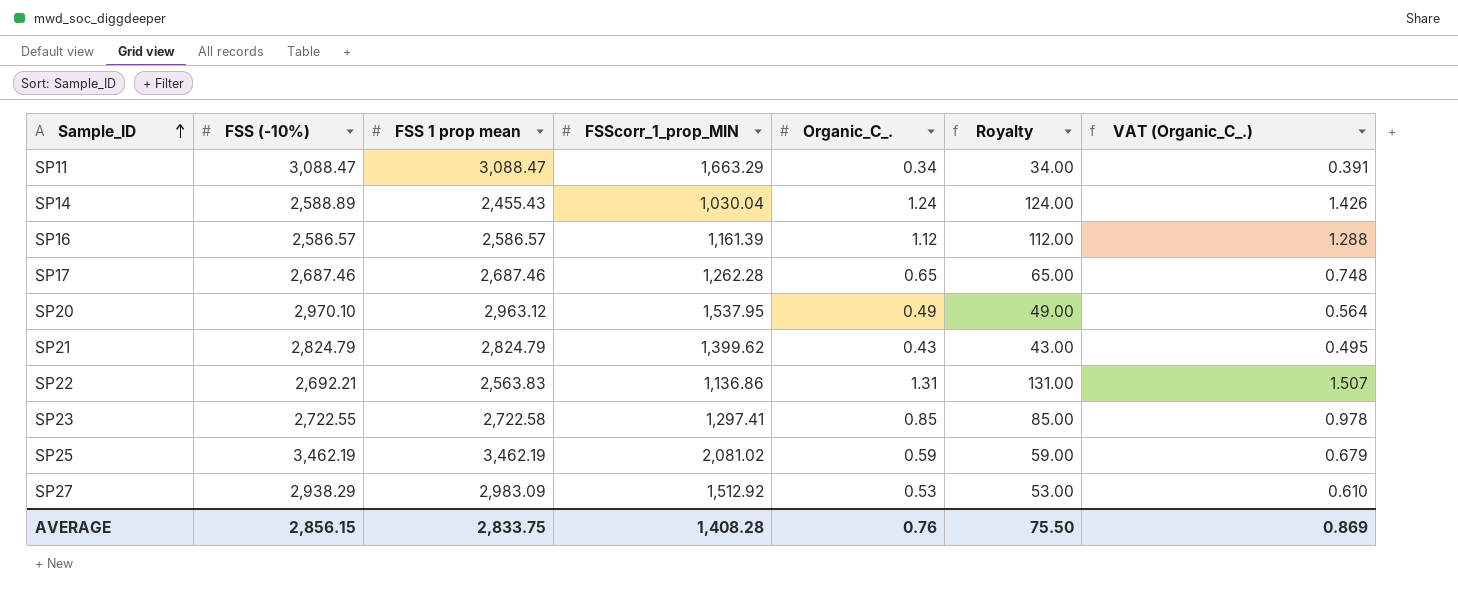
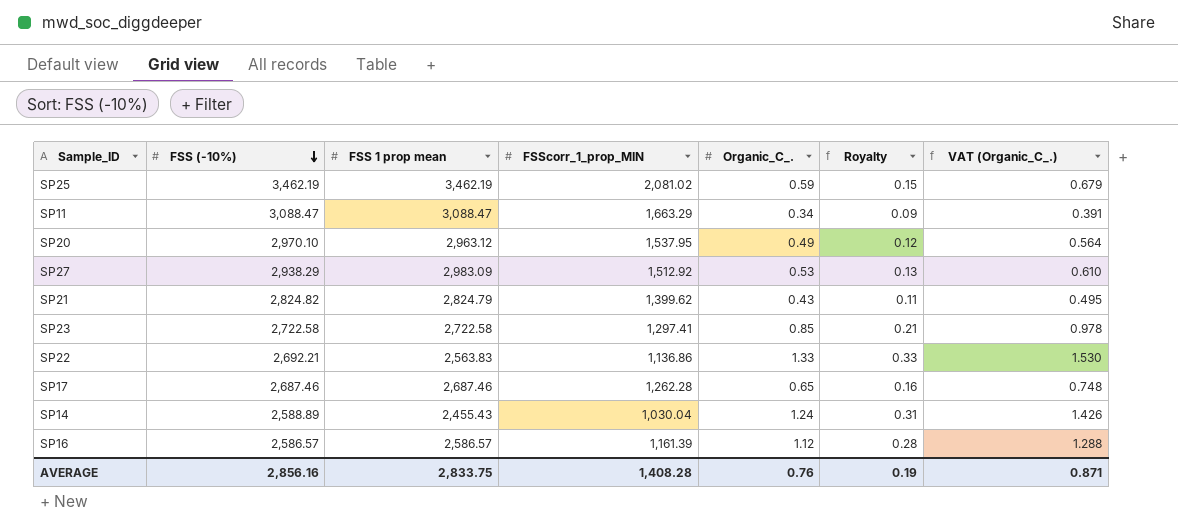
row order: Sample_ID ascending -> FSS (-10%) descending
column Royalty | formula: [Organic_C_.] * 100 -> [Organic_C_.] * 0.25
SP21 | FSS (-10%): 2,824.79 -> 2,824.82
SP23 | FSS (-10%): 2,722.55 -> 2,722.58
SP22 | Organic_C_.: 1.31 -> 1.33
SP22 | VAT (Organic_C_.): 1.507 -> 1.530
AVERAGE | FSS (-10%): 2,856.15 -> 2,856.16
AVERAGE | Royalty: 75.50 -> 0.19
AVERAGE | VAT (Organic_C_.): 0.869 -> 0.871

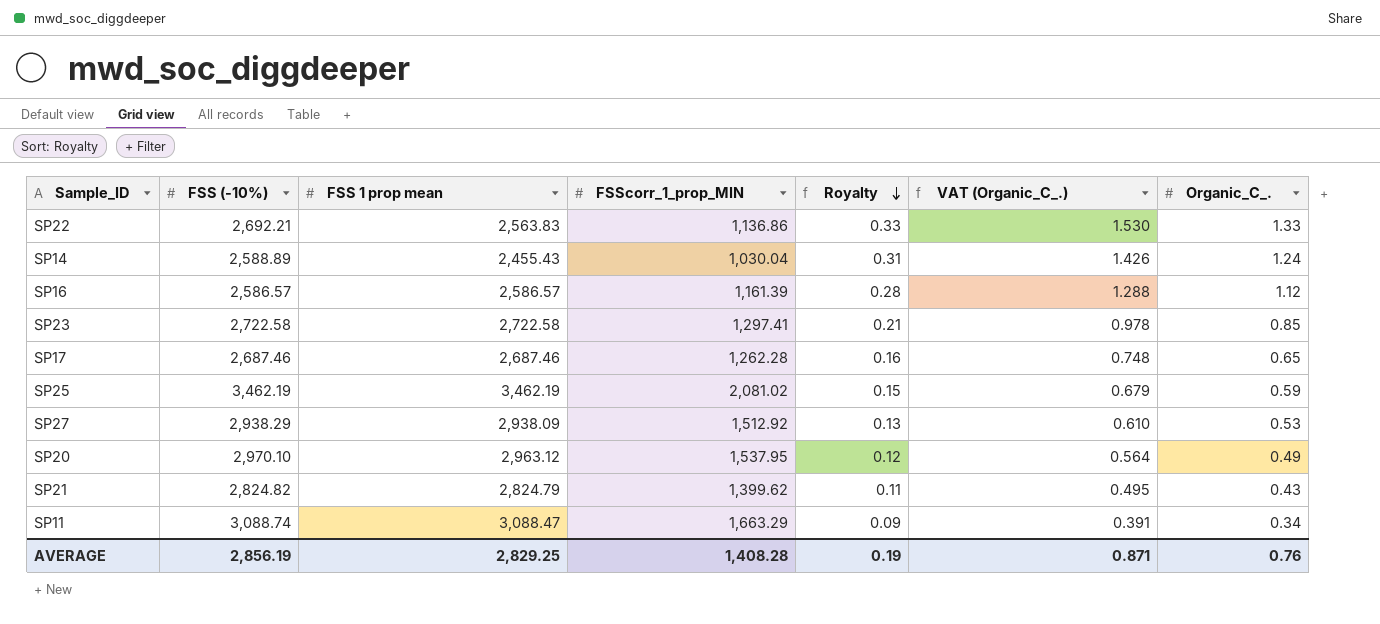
row order: FSS (-10%) descending -> Royalty descending
column Organic_C_. | position: 5 -> 7
SP27 | FSS 1 prop mean: 2,983.09 -> 2,938.09
SP11 | FSS (-10%): 3,088.47 -> 3,088.74
AVERAGE | FSS (-10%): 2,856.16 -> 2,856.19
AVERAGE | FSS 1 prop mean: 2,833.75 -> 2,829.25

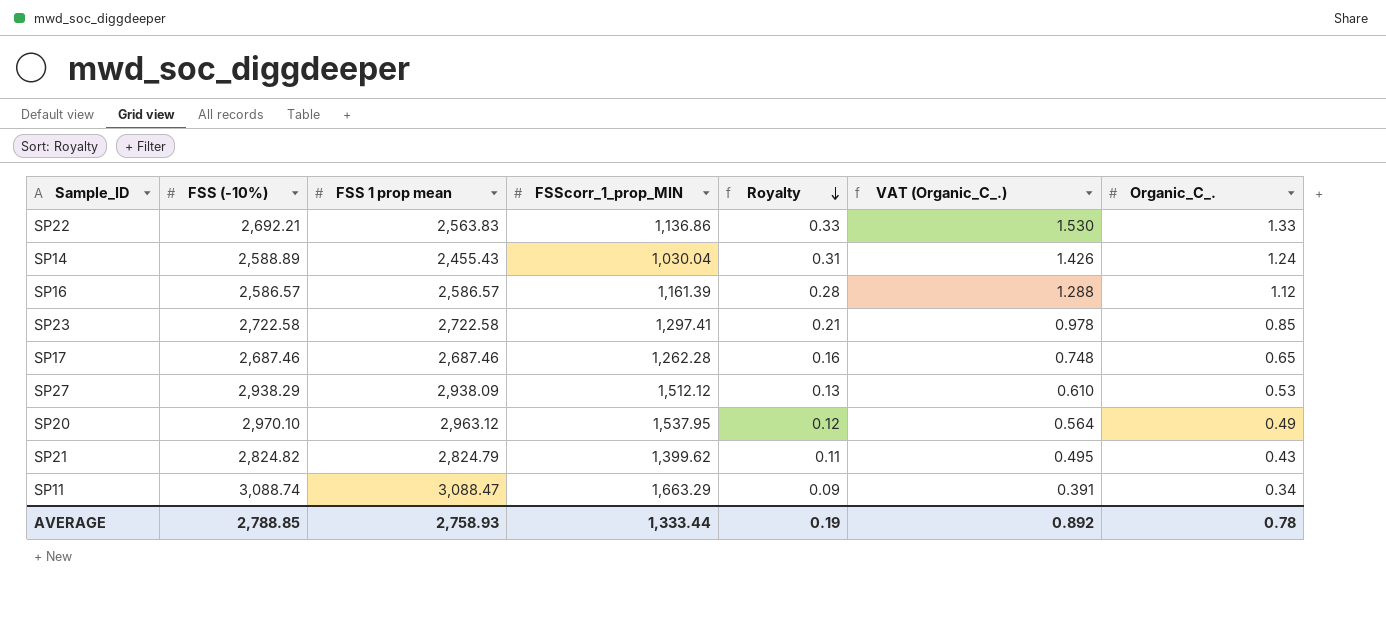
row SP25: 3,462.19 | 3,462.19 | 2,081.02 | 0.15 | 0.679 | 0.59 -> none
SP27 | FSScorr_1_prop_MIN: 1,512.92 -> 1,512.12
AVERAGE | FSS (-10%): 2,856.19 -> 2,788.85
AVERAGE | FSS 1 prop mean: 2,829.25 -> 2,758.93
AVERAGE | FSScorr_1_prop_MIN: 1,408.28 -> 1,333.44
AVERAGE | VAT (Organic_C_.): 0.871 -> 0.892
AVERAGE | Organic_C_.: 0.76 -> 0.78

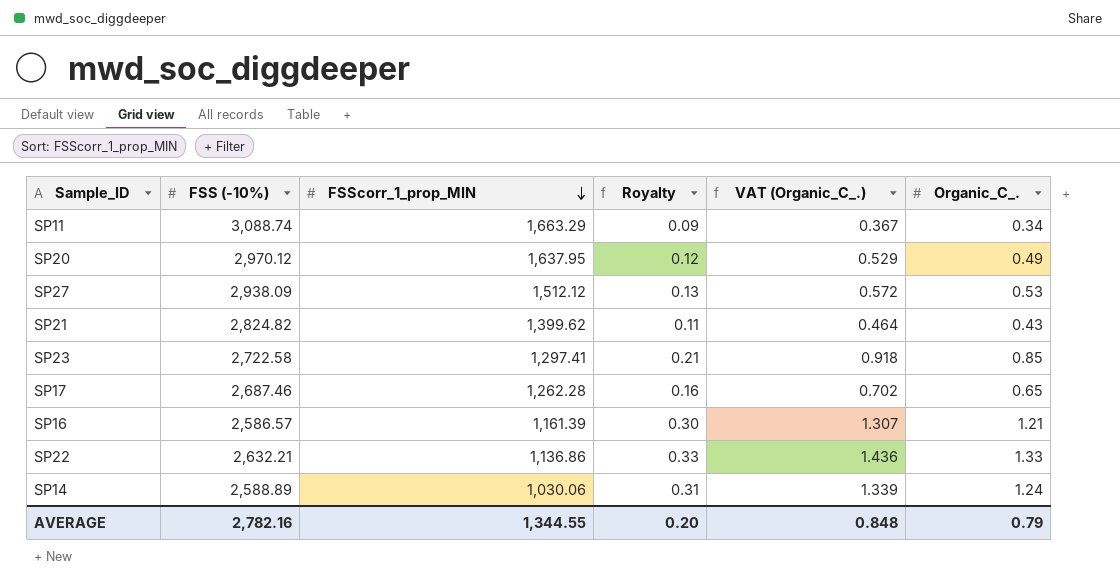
row order: Royalty descending -> FSScorr_1_prop_MIN descending
column FSS 1 prop mean | position: 3 -> none
column VAT (Organic_C_.) | formula: [Organic_C_.] * 1.15 -> [Organic_C_.] * 1.08
SP20 | FSS (-10%): 2,970.10 -> 2,970.12
SP20 | FSScorr_1_prop_MIN: 1,537.95 -> 1,637.95
SP27 | FSS (-10%): 2,938.29 -> 2,938.09
SP16 | Royalty: 0.28 -> 0.30
SP16 | Organic_C_.: 1.12 -> 1.21
SP22 | FSS (-10%): 2,692.21 -> 2,632.21
SP14 | FSScorr_1_prop_MIN: 1,030.04 -> 1,030.06
AVERAGE | FSS (-10%): 2,788.85 -> 2,782.16
AVERAGE | FSScorr_1_prop_MIN: 1,333.44 -> 1,344.55
AVERAGE | Royalty: 0.19 -> 0.20
AVERAGE | VAT (Organic_C_.): 0.892 -> 0.848
AVERAGE | Organic_C_.: 0.78 -> 0.79

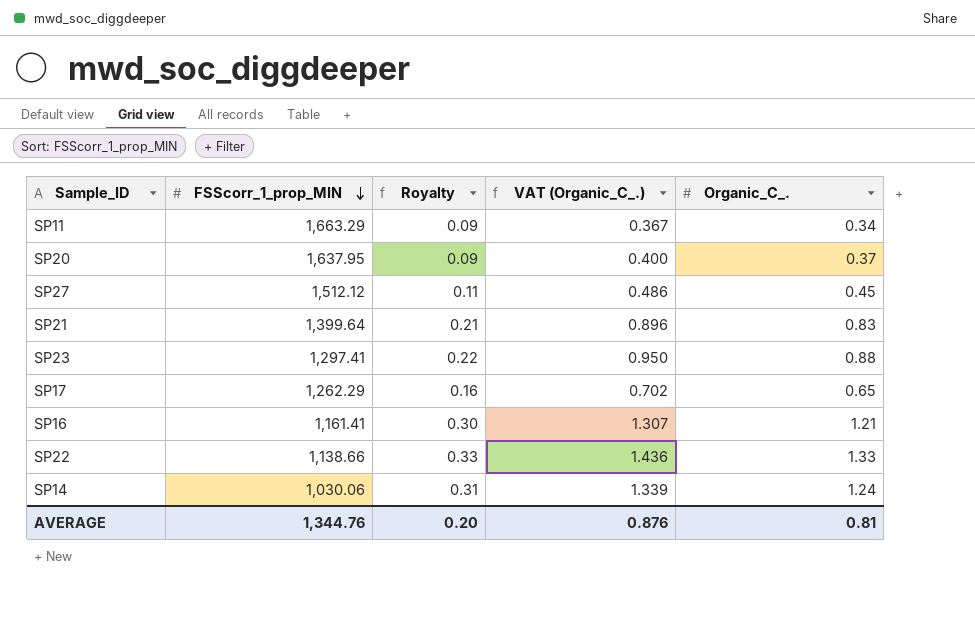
column FSS (-10%) | position: 2 -> none
SP20 | Royalty: 0.12 -> 0.09
SP20 | VAT (Organic_C_.): 0.529 -> 0.400
SP20 | Organic_C_.: 0.49 -> 0.37
SP27 | Royalty: 0.13 -> 0.11
SP27 | VAT (Organic_C_.): 0.572 -> 0.486
SP27 | Organic_C_.: 0.53 -> 0.45
SP21 | FSScorr_1_prop_MIN: 1,399.62 -> 1,399.64
SP21 | Royalty: 0.11 -> 0.21
SP21 | VAT (Organic_C_.): 0.464 -> 0.896
SP21 | Organic_C_.: 0.43 -> 0.83
SP23 | Royalty: 0.21 -> 0.22
SP23 | VAT (Organic_C_.): 0.918 -> 0.950
SP23 | Organic_C_.: 0.85 -> 0.88
SP17 | FSScorr_1_prop_MIN: 1,262.28 -> 1,262.29
SP16 | FSScorr_1_prop_MIN: 1,161.39 -> 1,161.41
SP22 | FSScorr_1_prop_MIN: 1,136.86 -> 1,138.66
AVERAGE | FSScorr_1_prop_MIN: 1,344.55 -> 1,344.76
AVERAGE | VAT (Organic_C_.): 0.848 -> 0.876
AVERAGE | Organic_C_.: 0.79 -> 0.81

